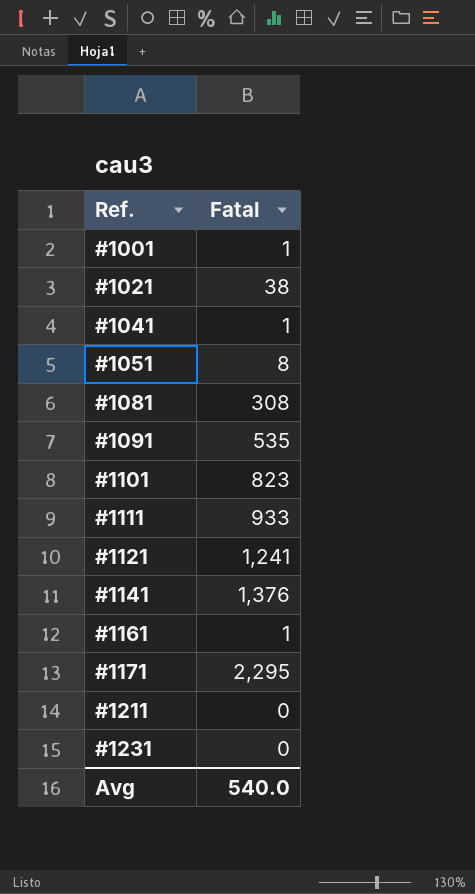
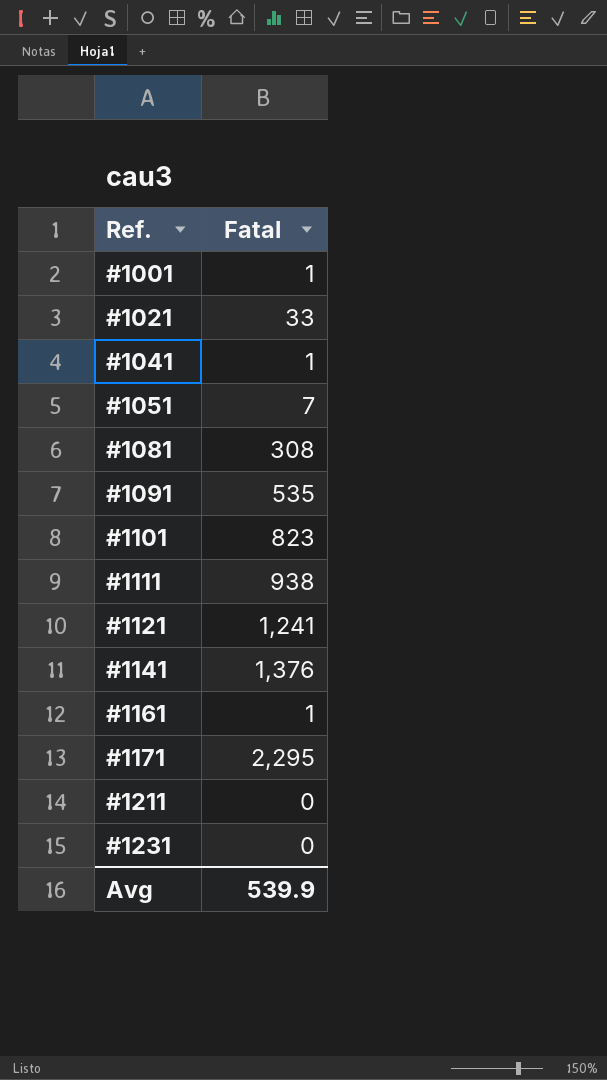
#1021 | Fatal: 38 -> 33
#1051 | Fatal: 8 -> 7
#1111 | Fatal: 933 -> 938
Avg | Fatal: 540.0 -> 539.9

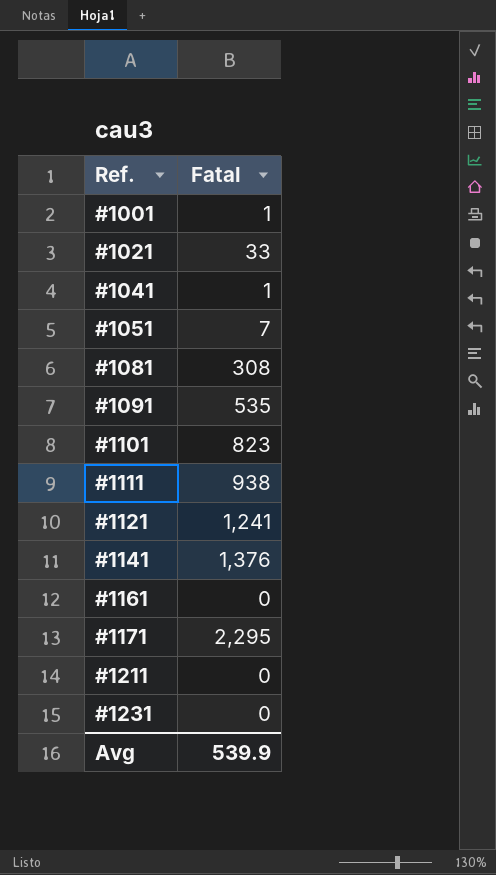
#1161 | Fatal: 1 -> 0

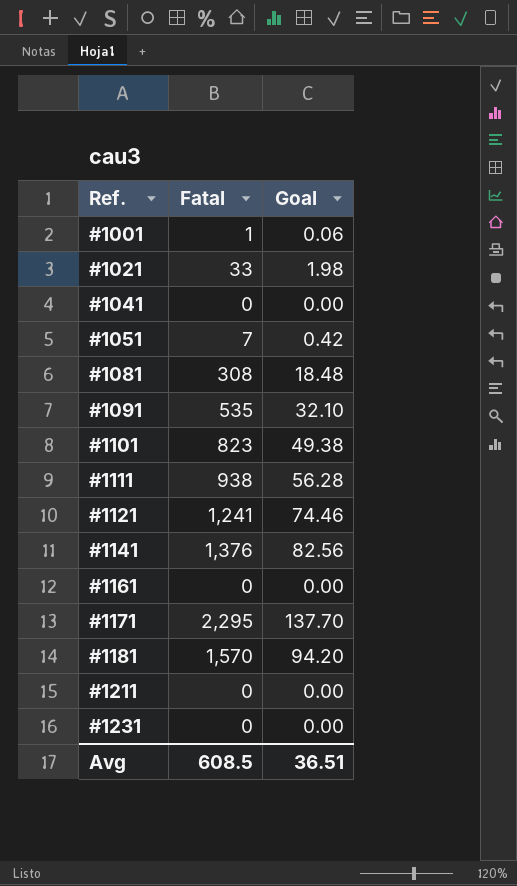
column Goal | formula: none -> [Fatal] * 0.06
#1041 | Fatal: 1 -> 0
row #1181: none -> 1,570 | 94.20
Avg | Fatal: 539.9 -> 608.5

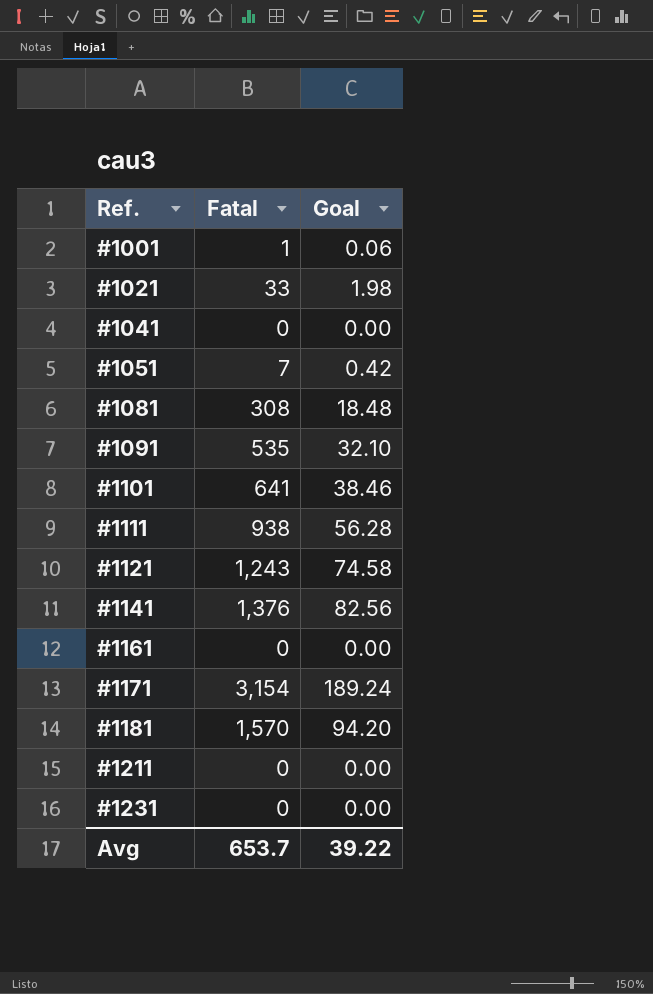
#1101 | Fatal: 823 -> 641
#1101 | Goal: 49.38 -> 38.46
#1121 | Fatal: 1,241 -> 1,243
#1121 | Goal: 74.46 -> 74.58
#1171 | Fatal: 2,295 -> 3,154
#1171 | Goal: 137.70 -> 189.24
Avg | Fatal: 608.5 -> 653.7
Avg | Goal: 36.51 -> 39.22

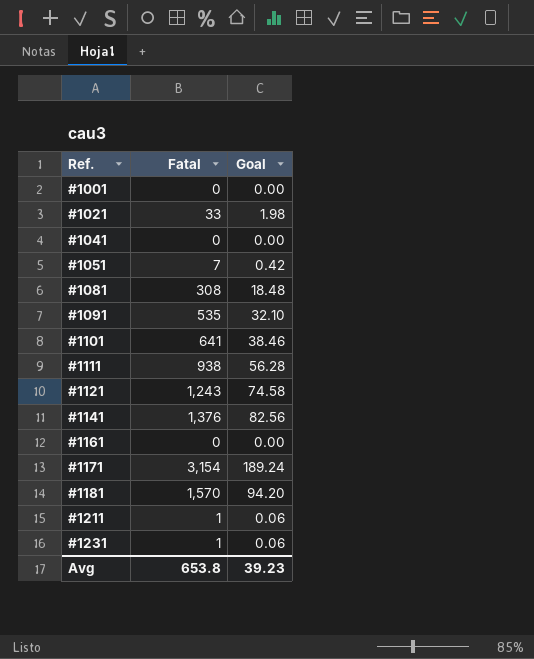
#1001 | Fatal: 1 -> 0
#1001 | Goal: 0.06 -> 0.00
#1211 | Fatal: 0 -> 1
#1211 | Goal: 0.00 -> 0.06
#1231 | Fatal: 0 -> 1
#1231 | Goal: 0.00 -> 0.06
Avg | Fatal: 653.7 -> 653.8
Avg | Goal: 39.22 -> 39.23

